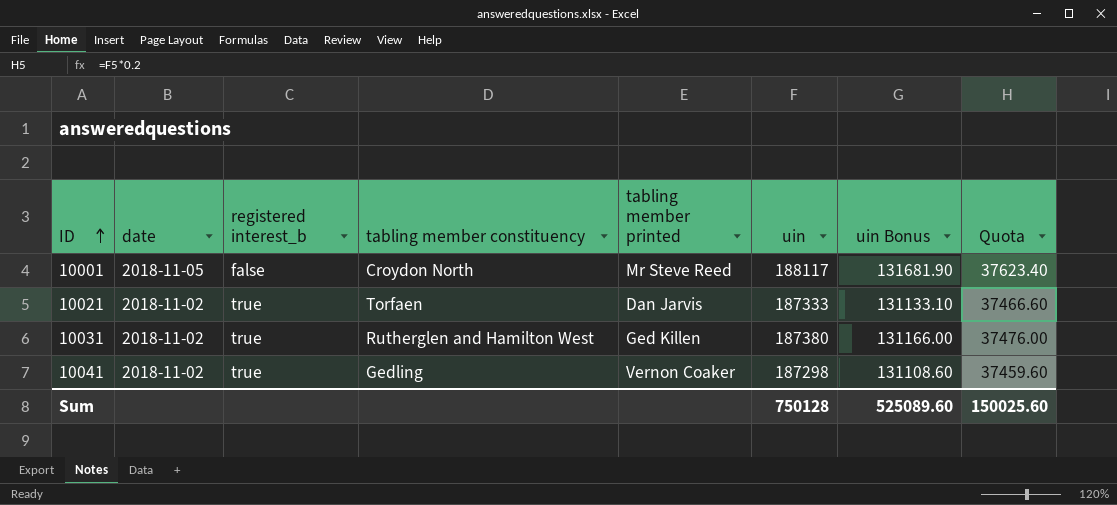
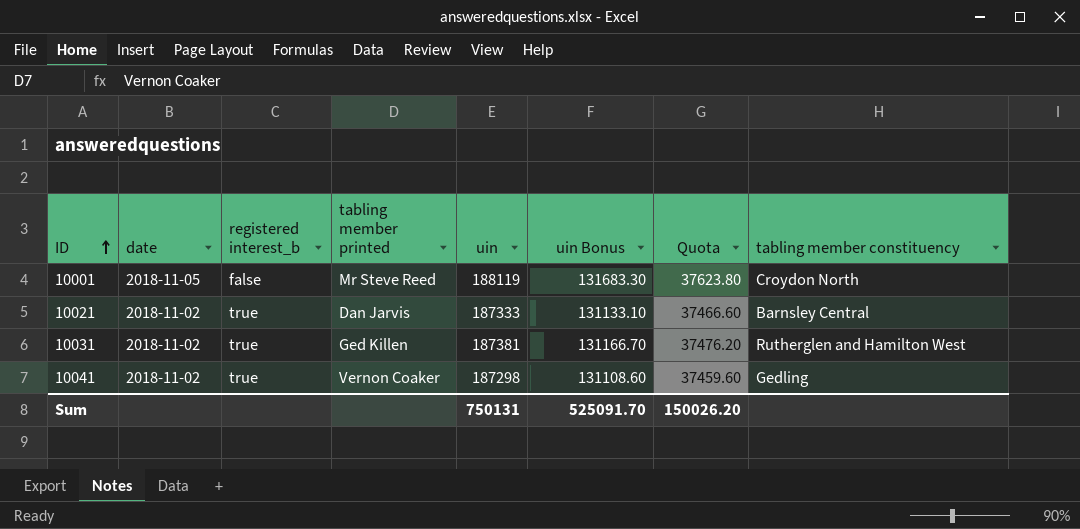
column tabling member constituency | position: 4 -> 8
10001 | uin: 188117 -> 188119
10001 | uin Bonus: 131681.90 -> 131683.30
10001 | Quota: 37623.40 -> 37623.80
10021 | tabling member constituency: Torfaen -> Barnsley Central
10031 | uin: 187380 -> 187381
10031 | uin Bonus: 131166.00 -> 131166.70
10031 | Quota: 37476.00 -> 37476.20
Sum | uin: 750128 -> 750131
Sum | uin Bonus: 525089.60 -> 525091.70
Sum | Quota: 150025.60 -> 150026.20

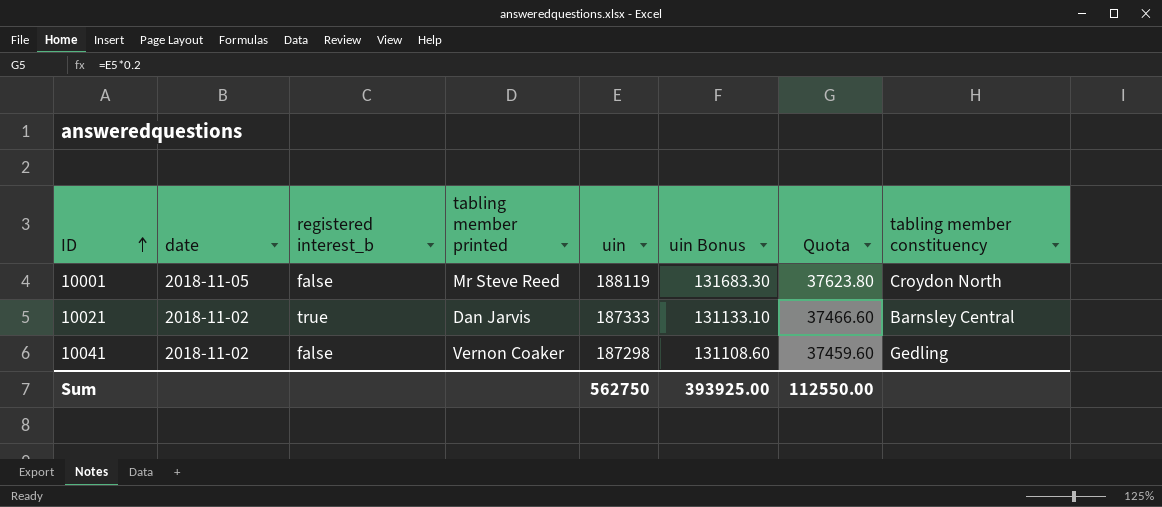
row 10031: 2018-11-02 | true | Ged Killen | 187381 | 131166.70 | 37476.20 | Rutherglen and Hamilton West -> none
10041 | registered interest_b: true -> false
Sum | uin: 750131 -> 562750
Sum | uin Bonus: 525091.70 -> 393925.00
Sum | Quota: 150026.20 -> 112550.00

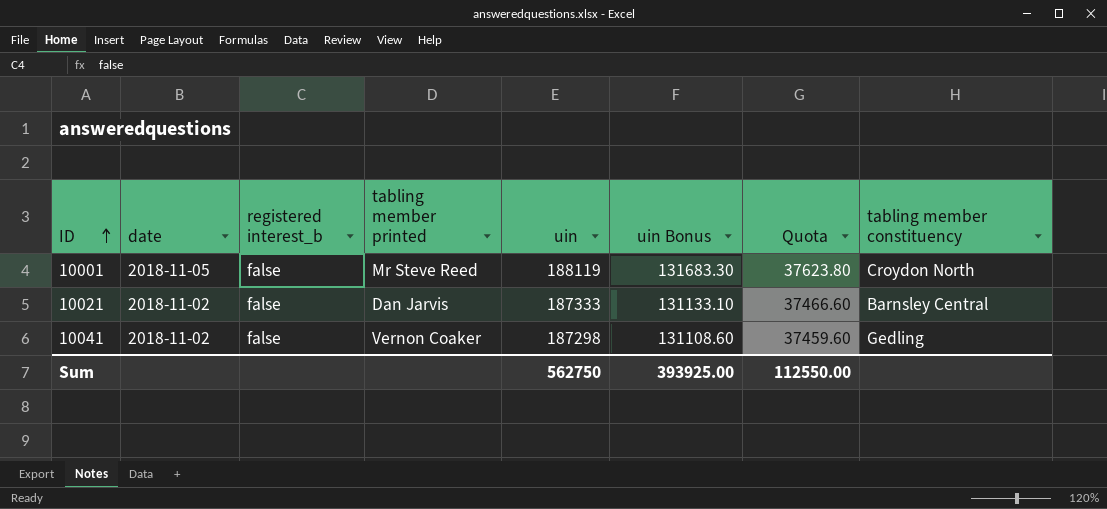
10021 | registered interest_b: true -> false

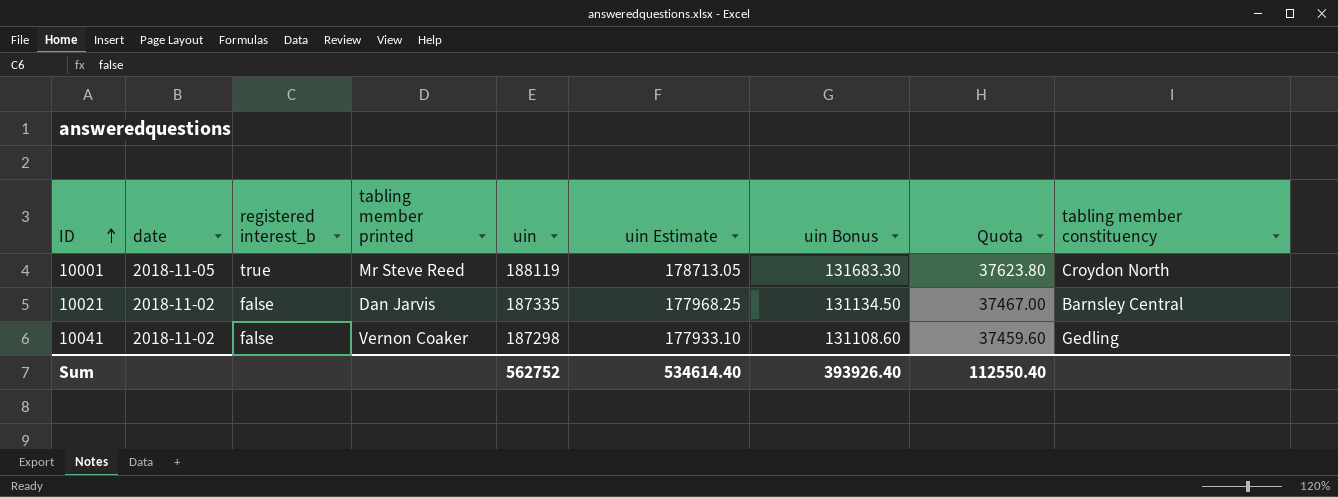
column uin Estimate | formula: none -> [uin] * 0.95
10001 | registered interest_b: false -> true
10021 | uin: 187333 -> 187335
10021 | uin Bonus: 131133.10 -> 131134.50
10021 | Quota: 37466.60 -> 37467.00
Sum | uin: 562750 -> 562752
Sum | uin Bonus: 393925.00 -> 393926.40
Sum | Quota: 112550.00 -> 112550.40

